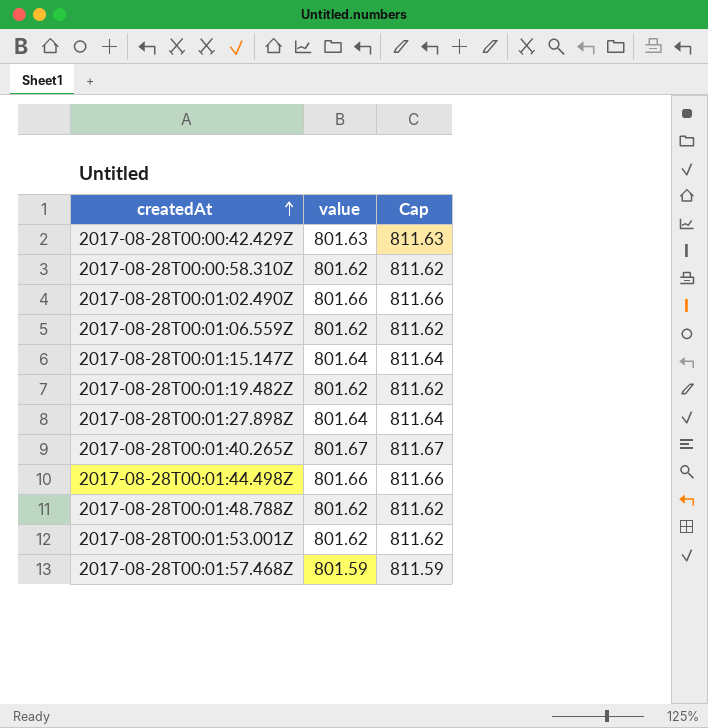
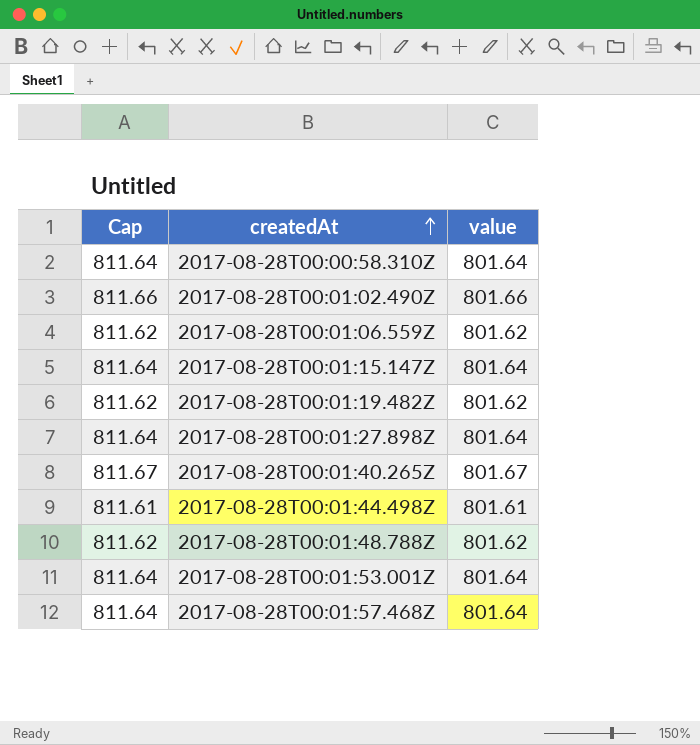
column Cap | position: 3 -> 1
row 2017-08-28T00:00:42.429Z: 801.63 | 811.63 -> none
2017-08-28T00:00:58.310Z | Cap: 811.62 -> 811.64
2017-08-28T00:00:58.310Z | value: 801.62 -> 801.64
2017-08-28T00:01:44.498Z | Cap: 811.66 -> 811.61
2017-08-28T00:01:44.498Z | value: 801.66 -> 801.61
2017-08-28T00:01:53.001Z | Cap: 811.62 -> 811.64
2017-08-28T00:01:53.001Z | value: 801.62 -> 801.64
2017-08-28T00:01:57.468Z | Cap: 811.59 -> 811.64
2017-08-28T00:01:57.468Z | value: 801.59 -> 801.64

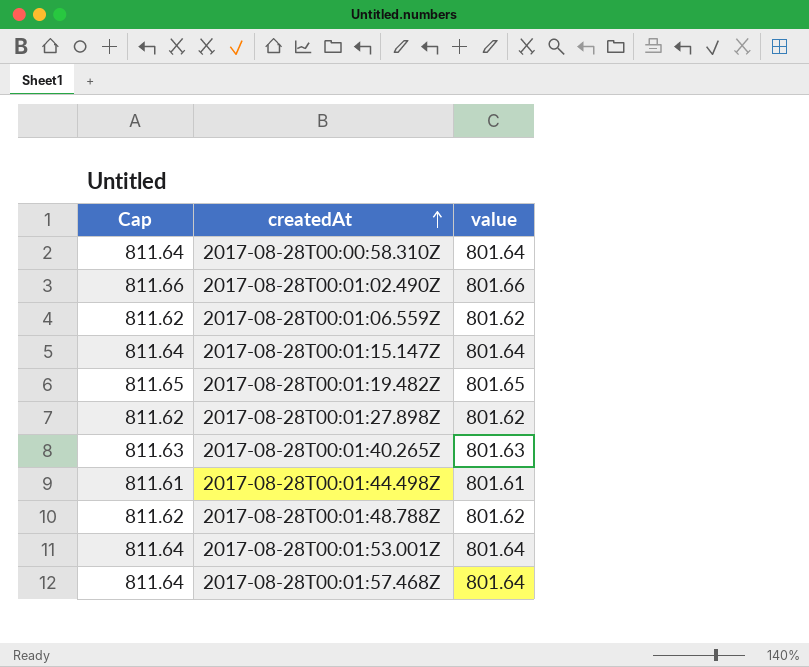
2017-08-28T00:01:19.482Z | Cap: 811.62 -> 811.65
2017-08-28T00:01:19.482Z | value: 801.62 -> 801.65
2017-08-28T00:01:27.898Z | Cap: 811.64 -> 811.62
2017-08-28T00:01:27.898Z | value: 801.64 -> 801.62
2017-08-28T00:01:40.265Z | Cap: 811.67 -> 811.63
2017-08-28T00:01:40.265Z | value: 801.67 -> 801.63

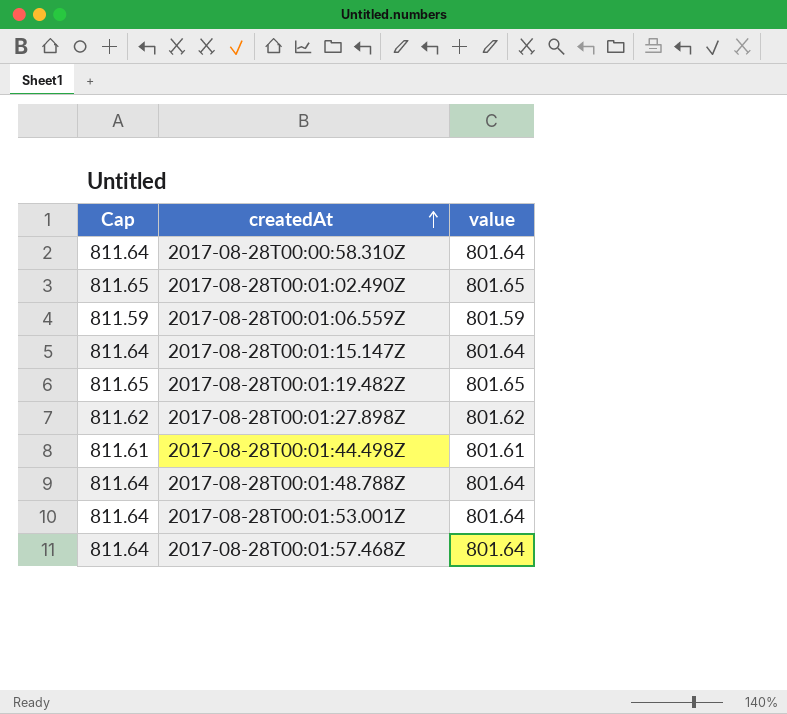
row 2017-08-28T00:01:40.265Z: 811.63 | 801.63 -> none
2017-08-28T00:01:02.490Z | Cap: 811.66 -> 811.65
2017-08-28T00:01:02.490Z | value: 801.66 -> 801.65
2017-08-28T00:01:06.559Z | Cap: 811.62 -> 811.59
2017-08-28T00:01:06.559Z | value: 801.62 -> 801.59
2017-08-28T00:01:48.788Z | Cap: 811.62 -> 811.64
2017-08-28T00:01:48.788Z | value: 801.62 -> 801.64

